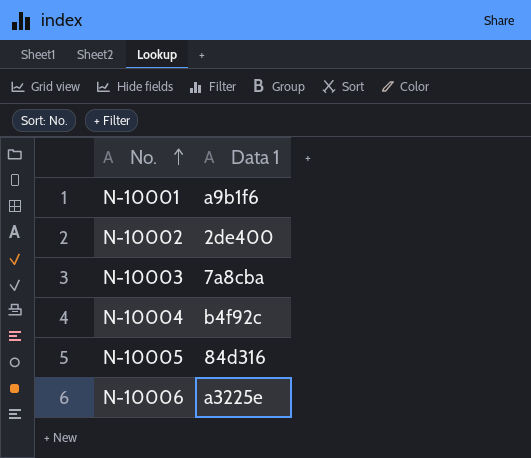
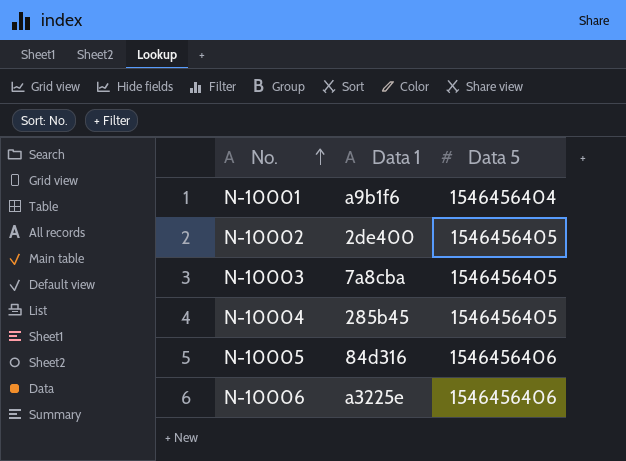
column Data 5 | position: none -> 3
N-10004 | Data 1: b4f92c -> 285b45

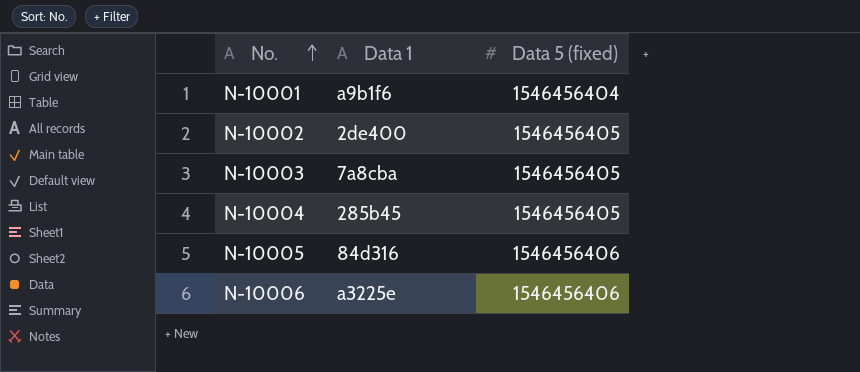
column name: Data 5 -> Data 5 (fixed)

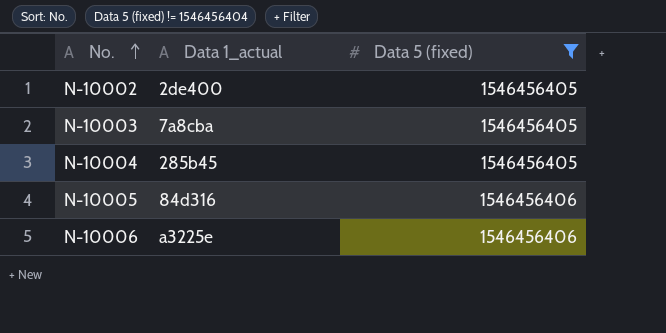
filter: none -> Data 5 (fixed) != 1546456404
column name: Data 1 -> Data 1_actual

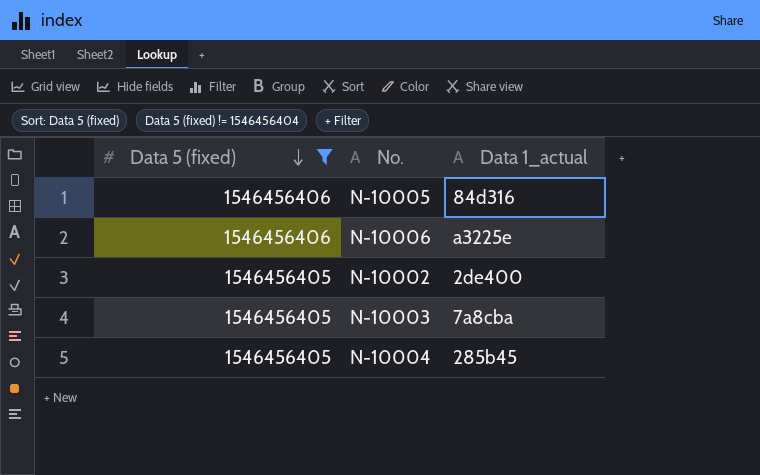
row order: No. ascending -> Data 5 (fixed) descending
column Data 5 (fixed) | position: 3 -> 1

